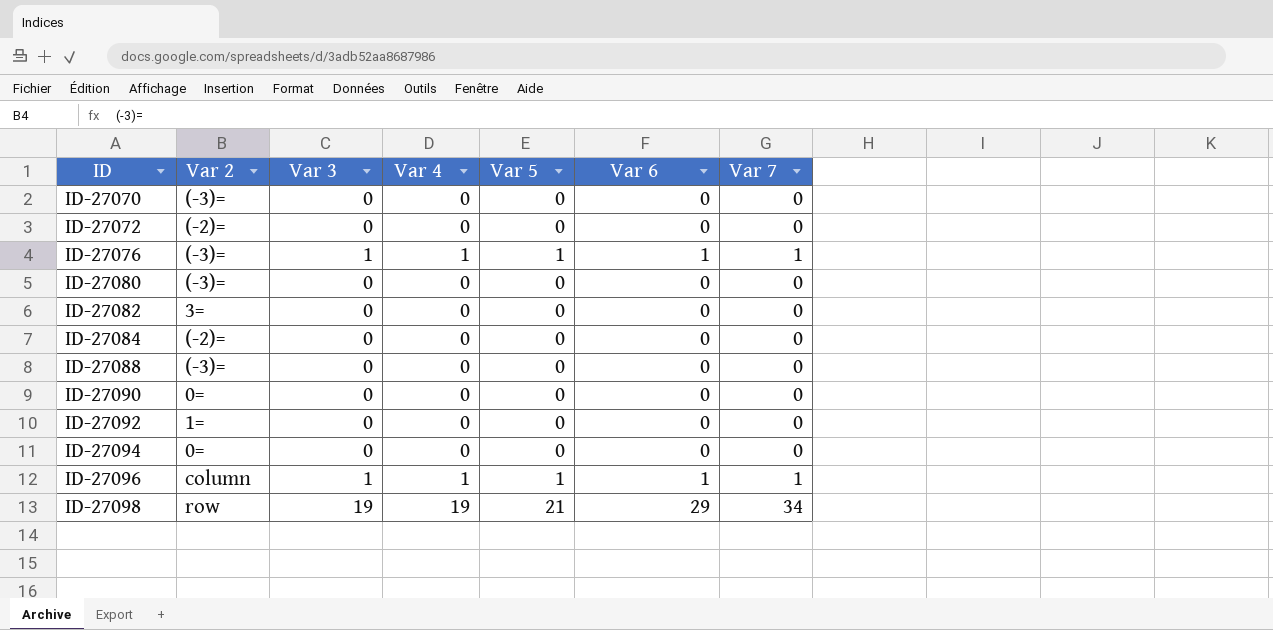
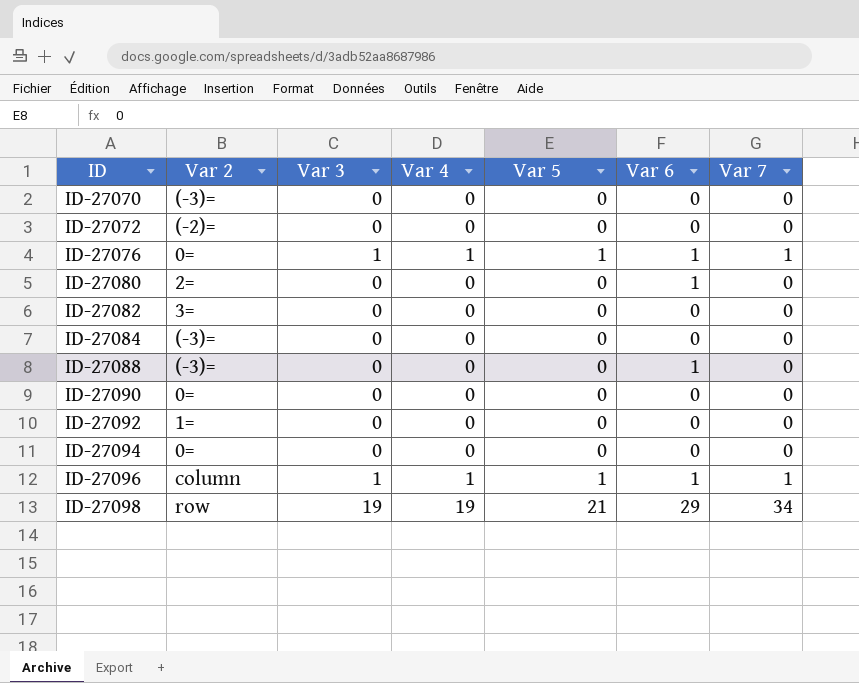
ID-27076 | Var 2: (-3)= -> 0=
ID-27080 | Var 2: (-3)= -> 2=
ID-27080 | Var 6: 0 -> 1
ID-27084 | Var 2: (-2)= -> (-3)=
ID-27088 | Var 6: 0 -> 1

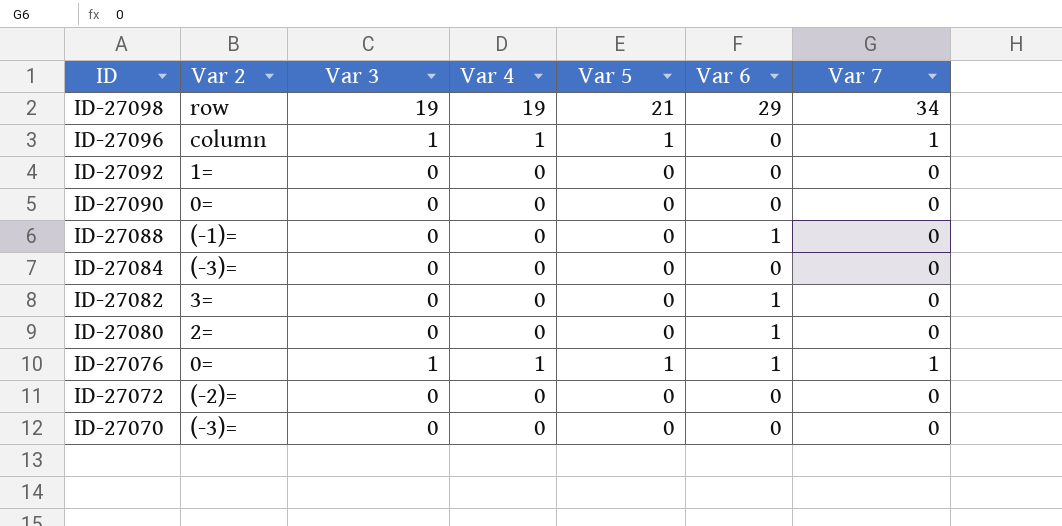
row order: ID ascending -> ID descending
row ID-27094: 0= | 0 | 0 | 0 | 0 | 0 -> none
ID-27096 | Var 6: 1 -> 0
ID-27088 | Var 2: (-3)= -> (-1)=
ID-27082 | Var 6: 0 -> 1

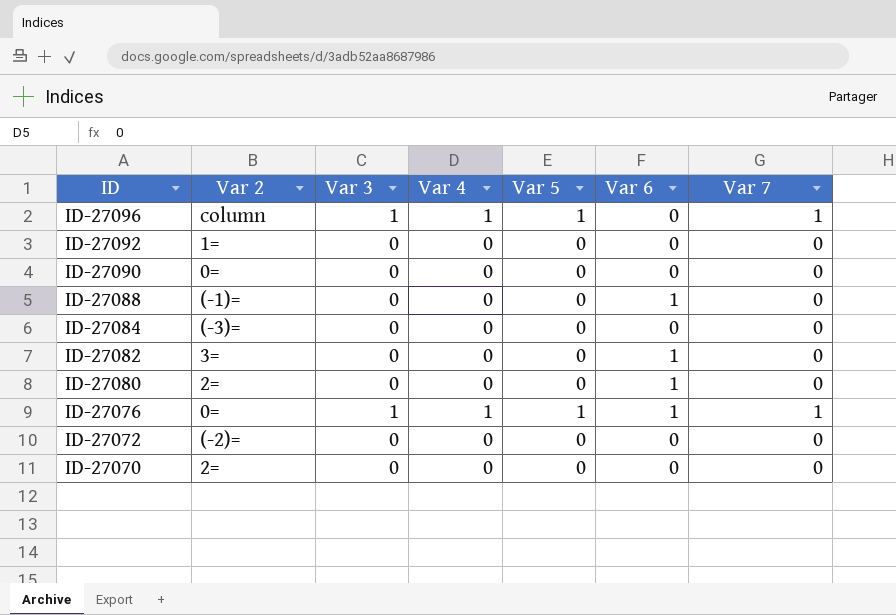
row ID-27098: row | 19 | 19 | 21 | 29 | 34 -> none
ID-27070 | Var 2: (-3)= -> 2=

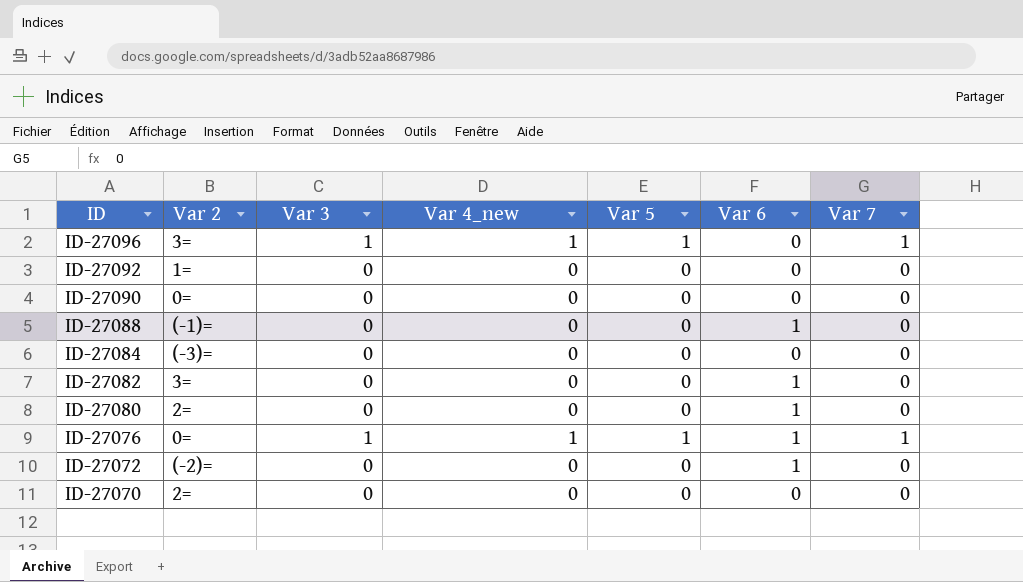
column name: Var 4 -> Var 4_new
ID-27096 | Var 2: column -> 3=
ID-27072 | Var 6: 0 -> 1

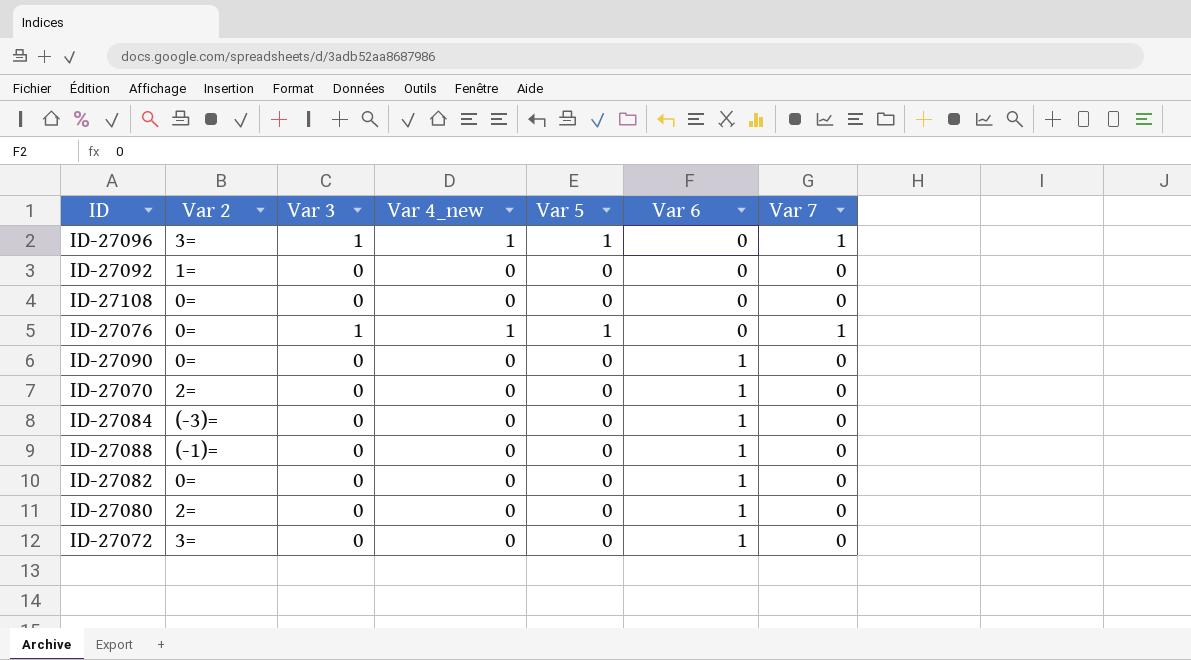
row order: ID descending -> Var 6 ascending
row ID-27108: none -> 0= | 0 | 0 | 0 | 0 | 0
ID-27076 | Var 6: 1 -> 0
ID-27090 | Var 6: 0 -> 1
ID-27070 | Var 6: 0 -> 1
ID-27084 | Var 6: 0 -> 1
ID-27082 | Var 2: 3= -> 0=
ID-27072 | Var 2: (-2)= -> 3=

